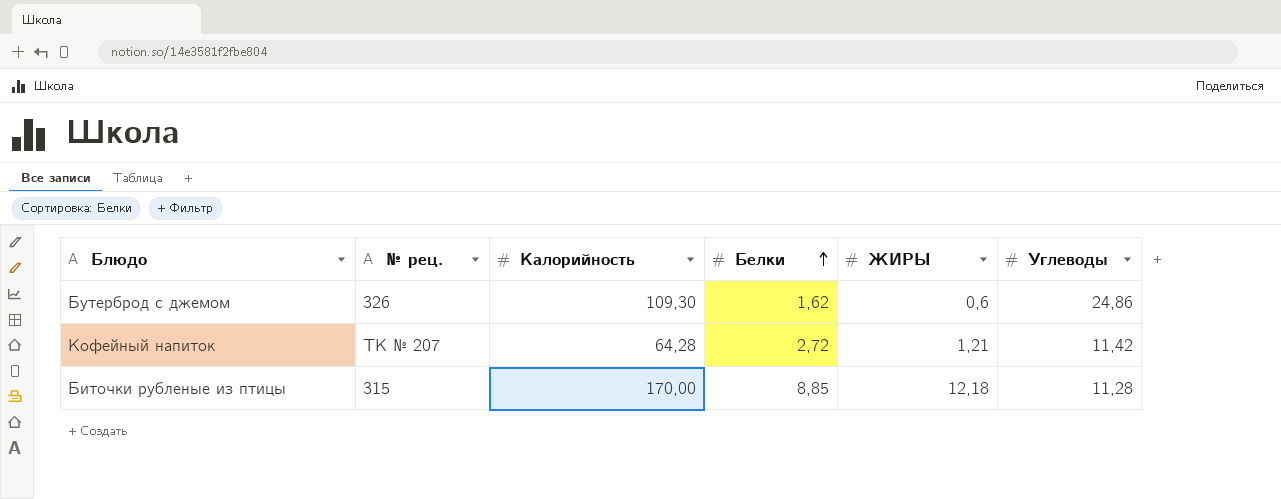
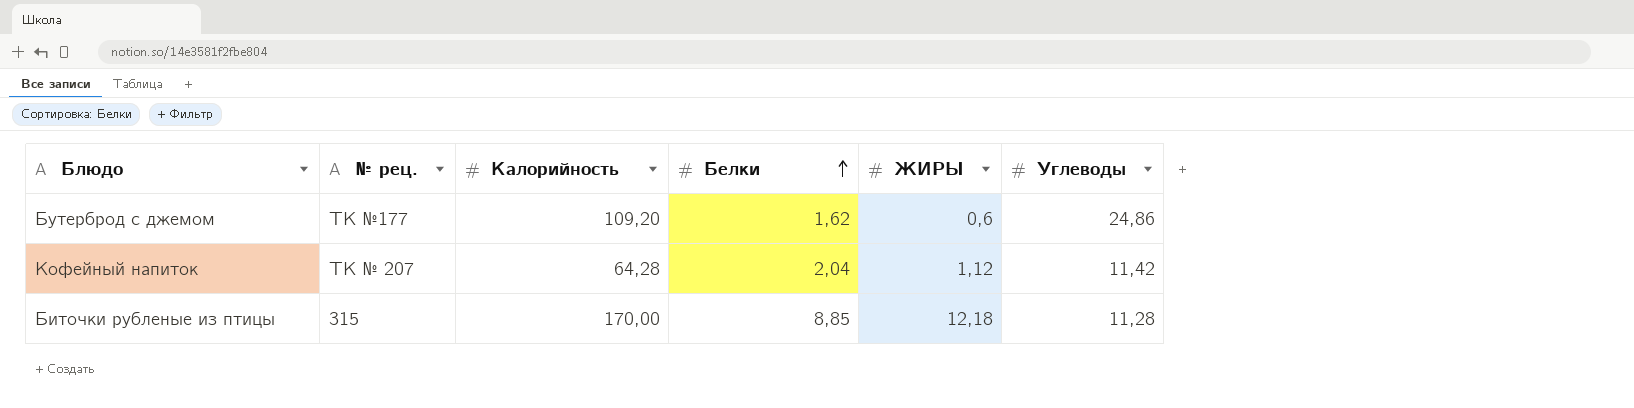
Бутерброд с джемом | № рец.: 326 -> ТК №177
Бутерброд с джемом | Калорийность: 109,30 -> 109,20
Кофейный напиток | Белки: 2,72 -> 2,04
Кофейный напиток | ЖИРЫ: 1,21 -> 1,12

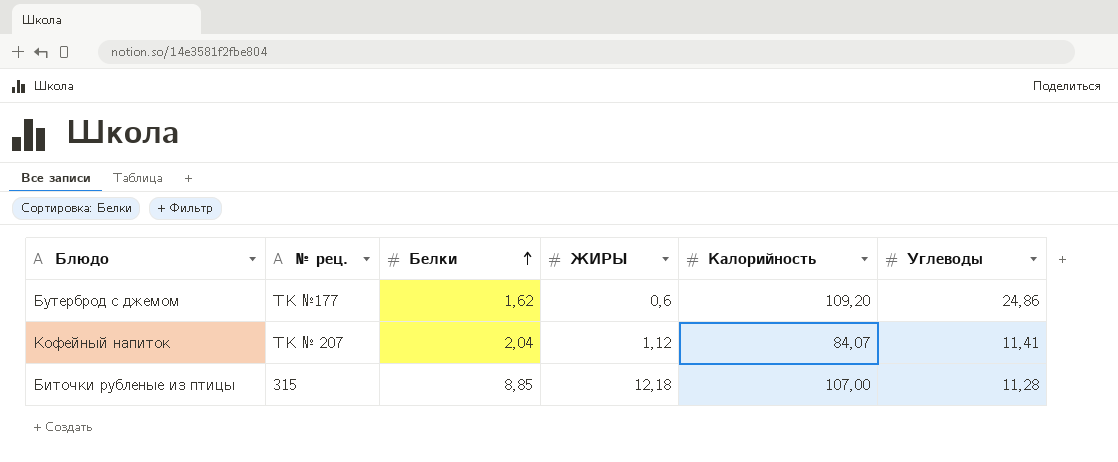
column Калорийность | position: 3 -> 5
Кофейный напиток | Калорийность: 64,28 -> 84,07
Кофейный напиток | Углеводы: 11,42 -> 11,41
Биточки рубленые из птицы | Калорийность: 170,00 -> 107,00

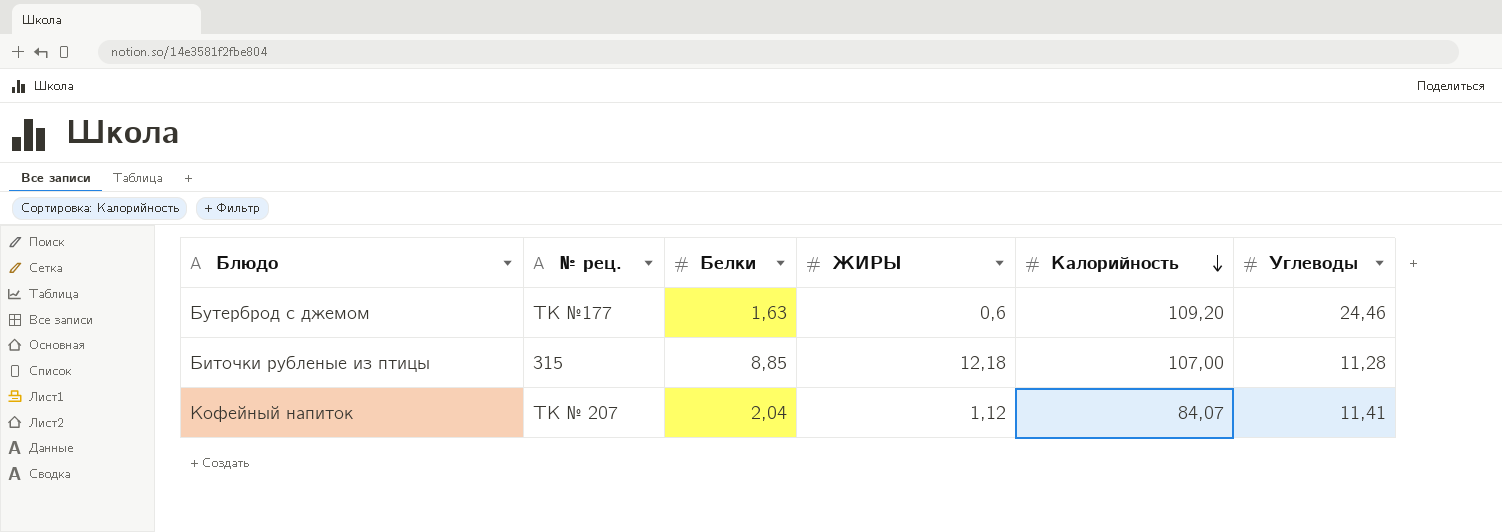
row order: Белки ascending -> Калорийность descending
Бутерброд с джемом | Белки: 1,62 -> 1,63
Бутерброд с джемом | Углеводы: 24,86 -> 24,46

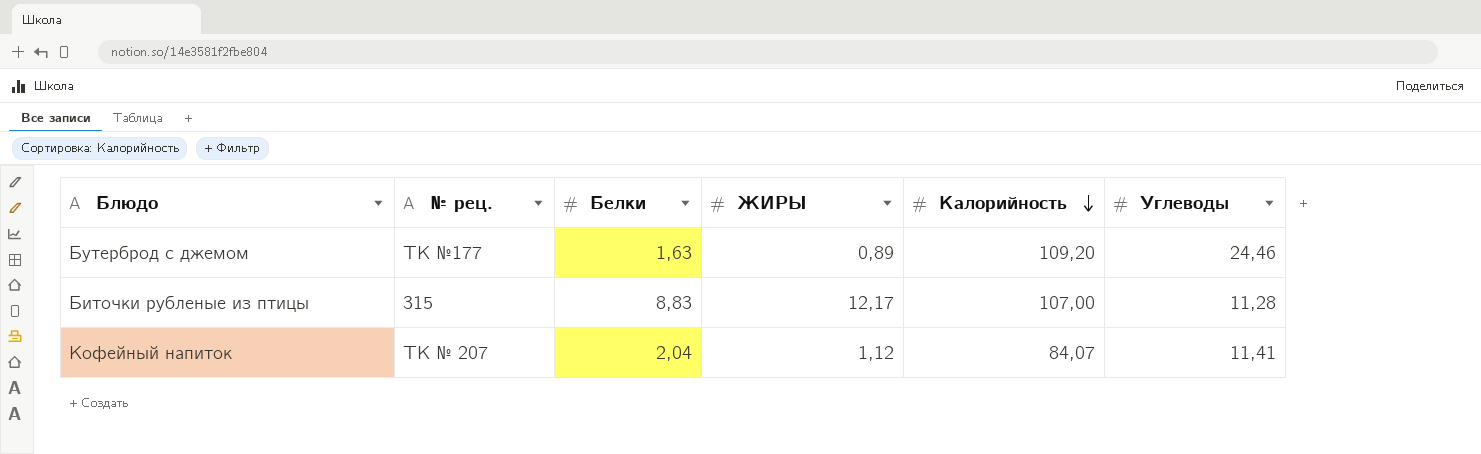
Бутерброд с джемом | ЖИРЫ: 0,6 -> 0,89
Биточки рубленые из птицы | Белки: 8,85 -> 8,83
Биточки рубленые из птицы | ЖИРЫ: 12,18 -> 12,17

